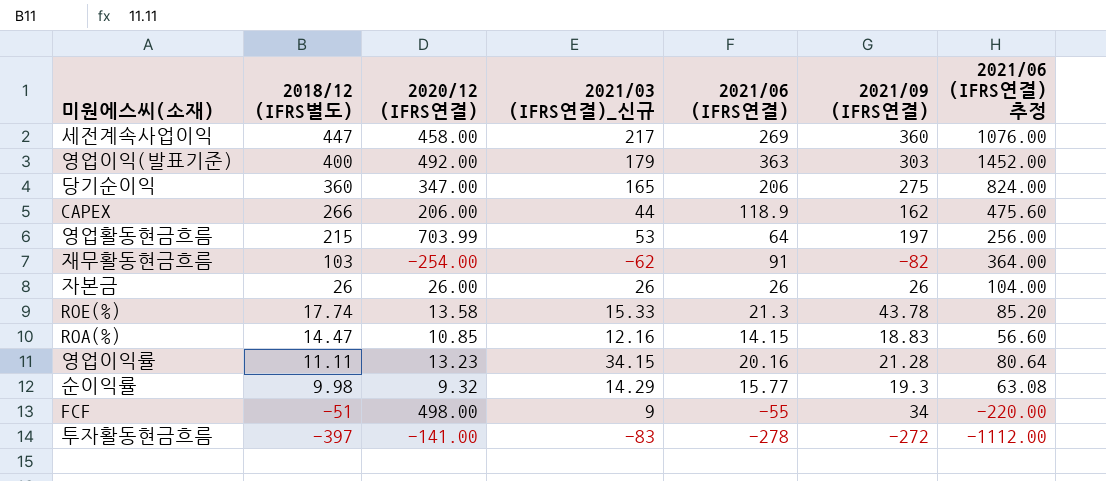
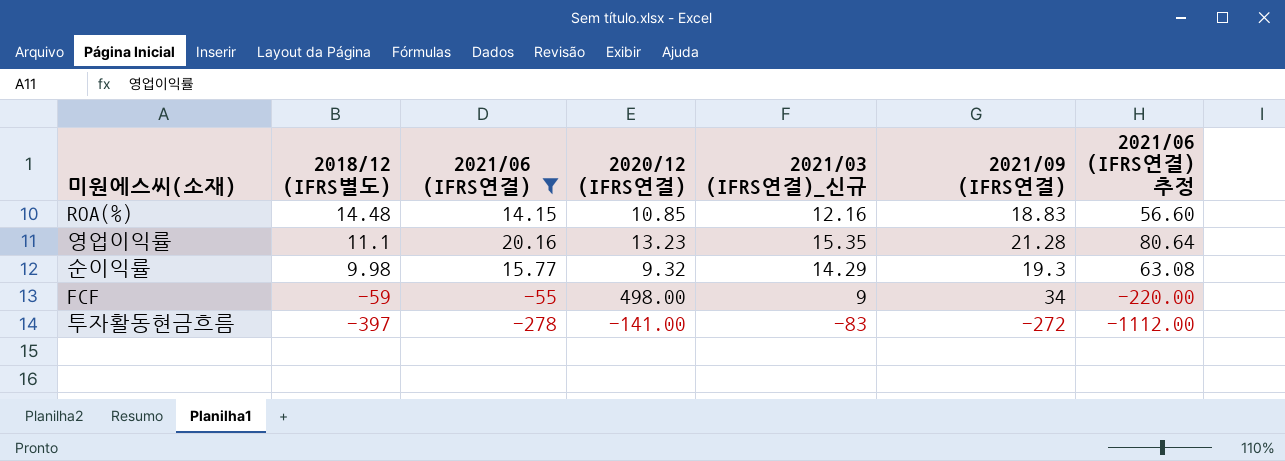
filter: none -> 2021/06 (IFRS연결) <= 20.16
column 2021/06 (IFRS연결) | position: 5 -> 3
ROA(%) | 2018/12 (IFRS별도): 14.47 -> 14.48
영업이익률 | 2018/12 (IFRS별도): 11.11 -> 11.1
영업이익률 | 2021/03 (IFRS연결)_신규: 34.15 -> 15.35
FCF | 2018/12 (IFRS별도): -51 -> -59

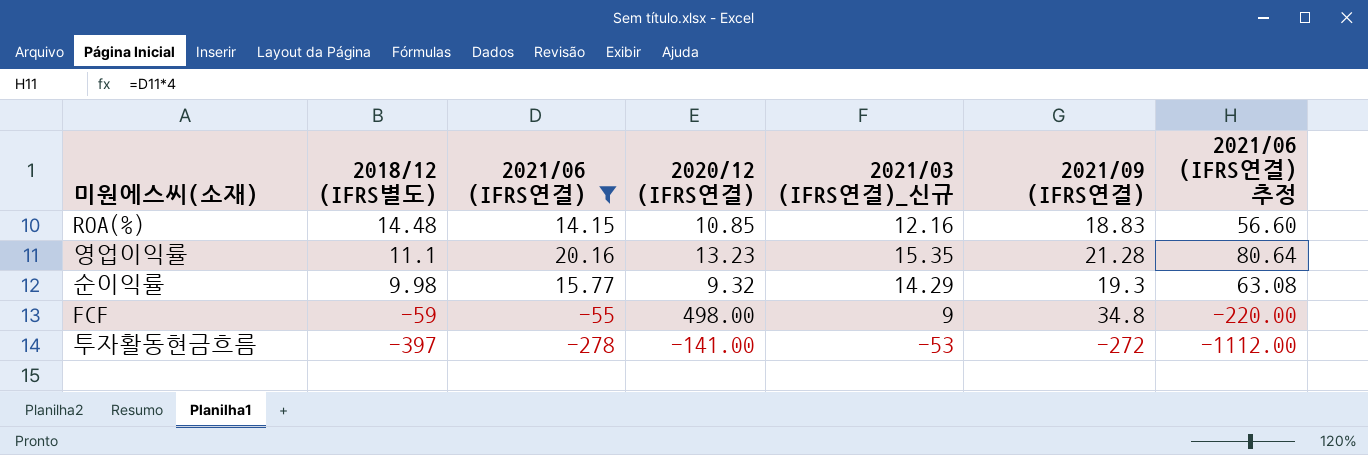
FCF | 2021/09 (IFRS연결): 34 -> 34.8
투자활동현금흐름 | 2021/03 (IFRS연결)_신규: -83 -> -53

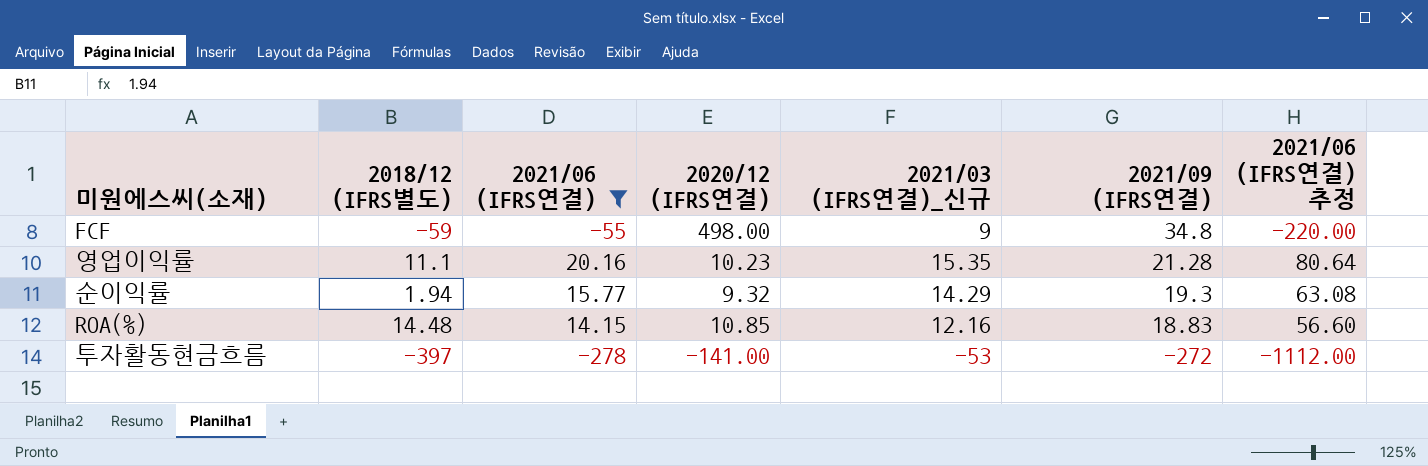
row order: 2018/12 (IFRS별도) descending -> 2021/09 (IFRS연결) descending
영업이익률 | 2020/12 (IFRS연결): 13.23 -> 10.23
순이익률 | 2018/12 (IFRS별도): 9.98 -> 1.94

